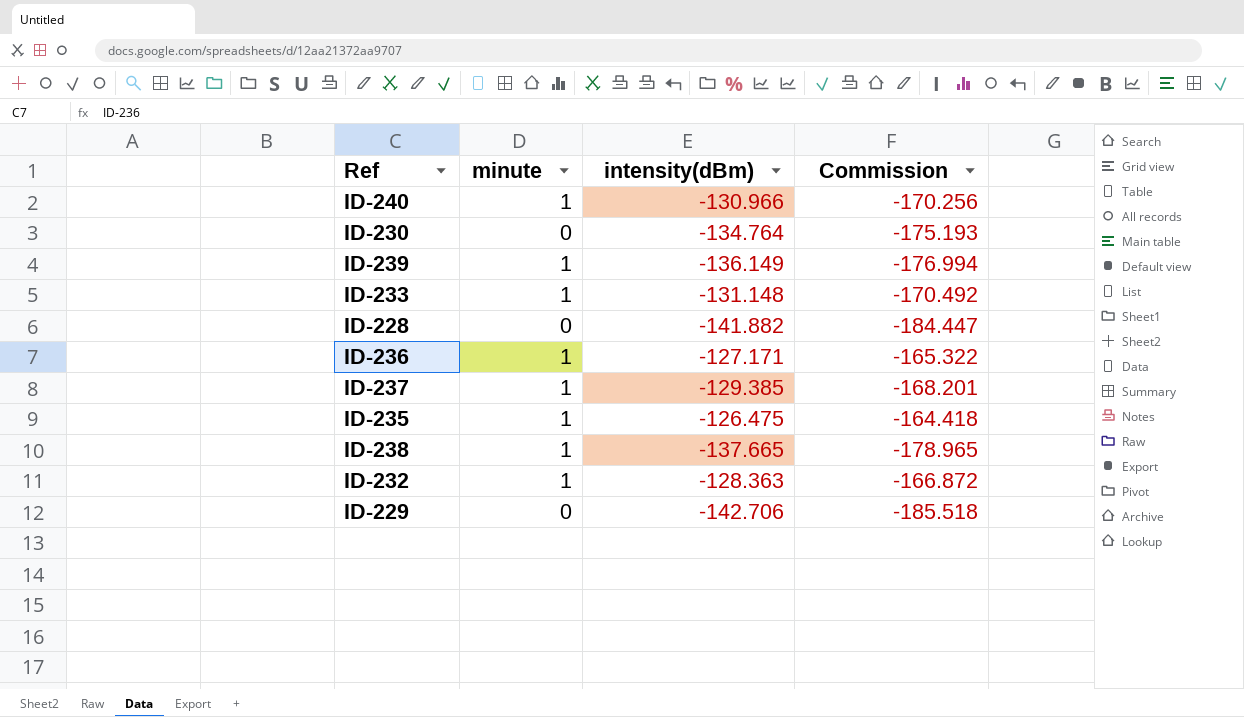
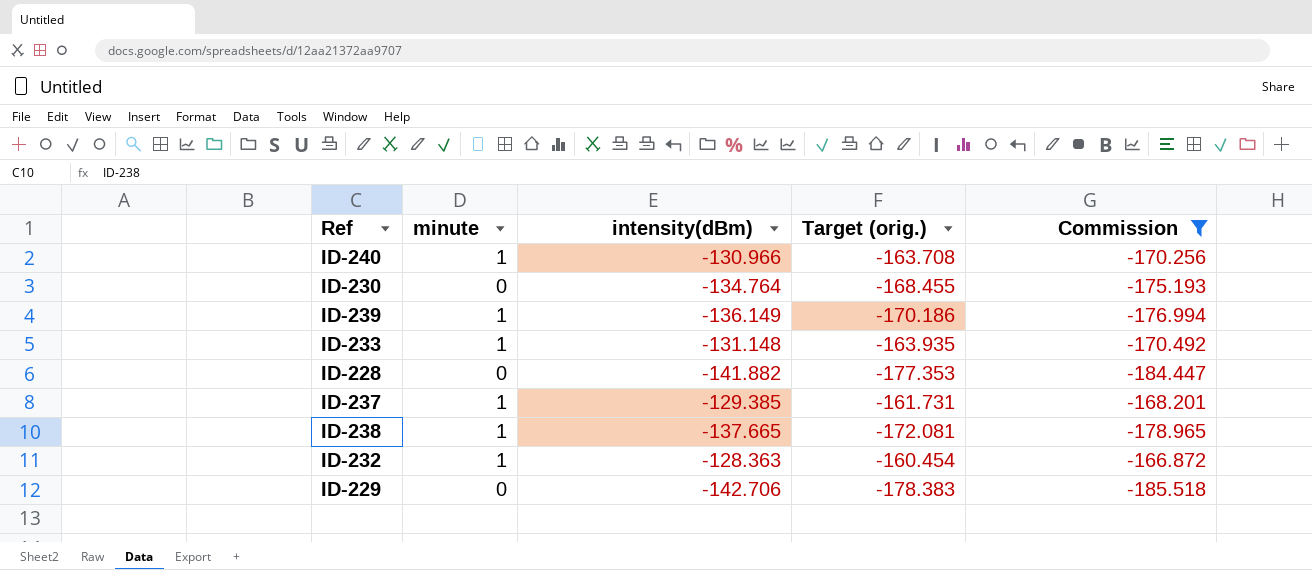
filter: none -> Commission <= -166.872
column Target (orig.) | formula: none -> [intensity(dBm)] * 1.25

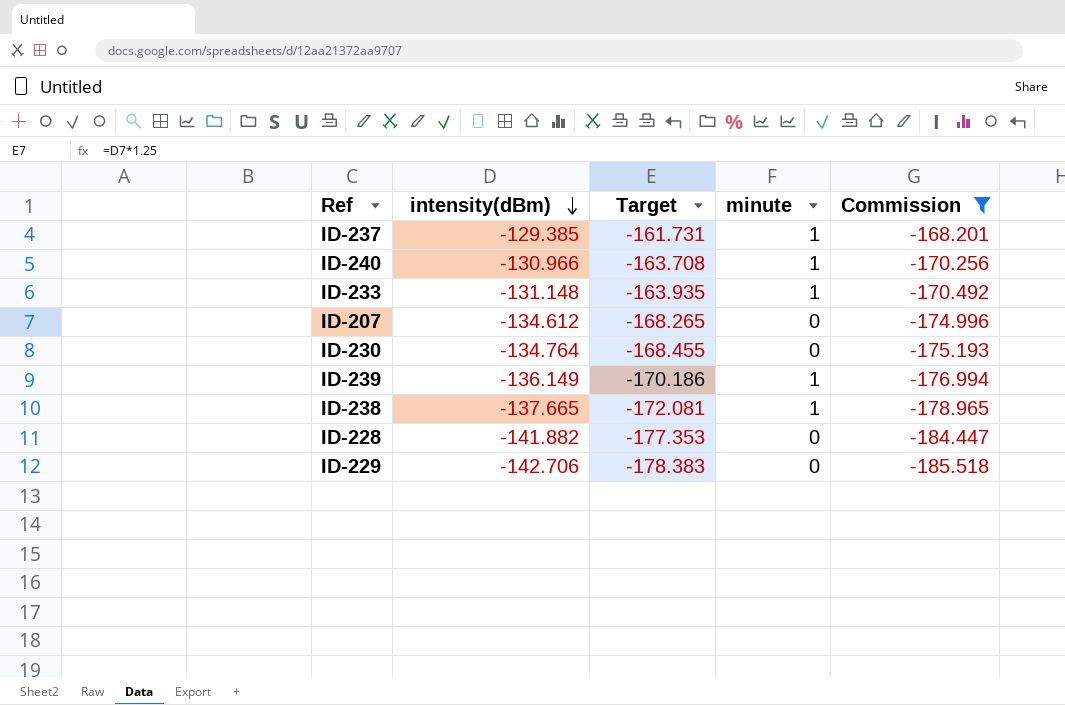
row order: none -> intensity(dBm) descending
column name: Target (orig.) -> Target
column minute | position: 2 -> 4
row ID-232: 1 | -128.363 | -160.454 | -166.872 -> none
row ID-207: none -> -134.612 | -168.265 | 0 | -174.996

